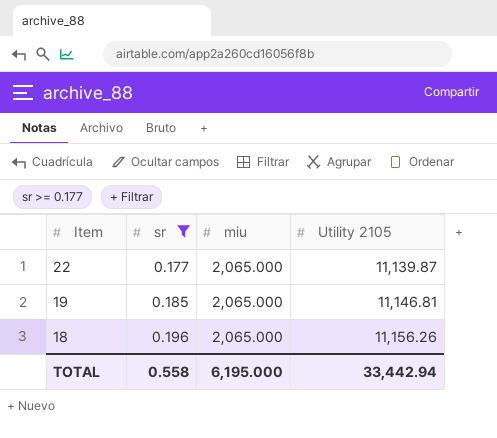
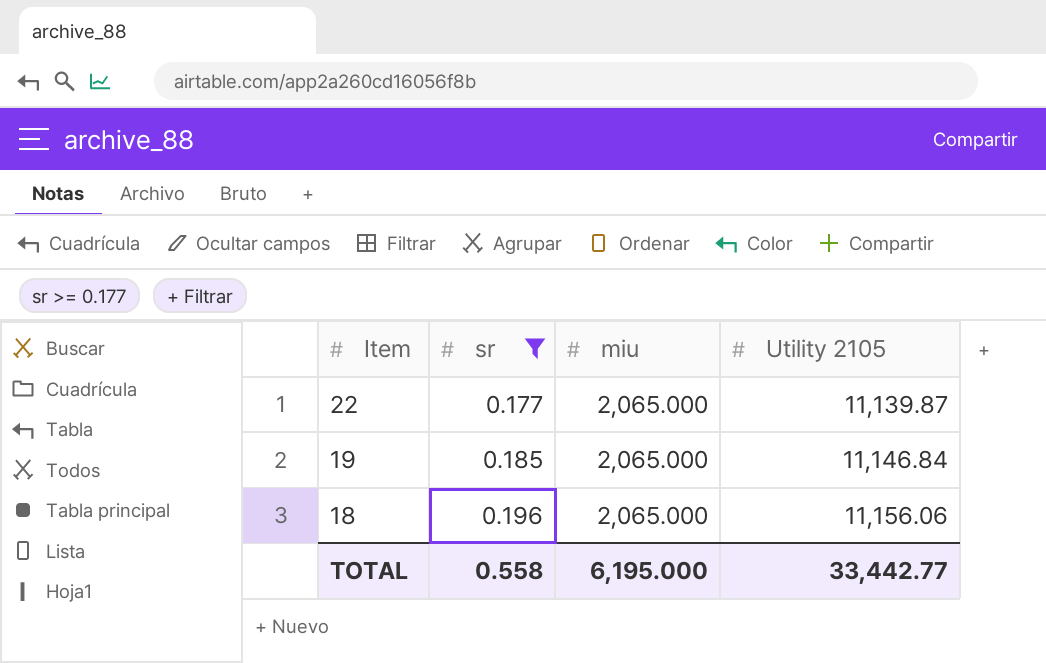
19 | Utility 2105: 11,146.81 -> 11,146.84
18 | Utility 2105: 11,156.26 -> 11,156.06
TOTAL | Utility 2105: 33,442.94 -> 33,442.77

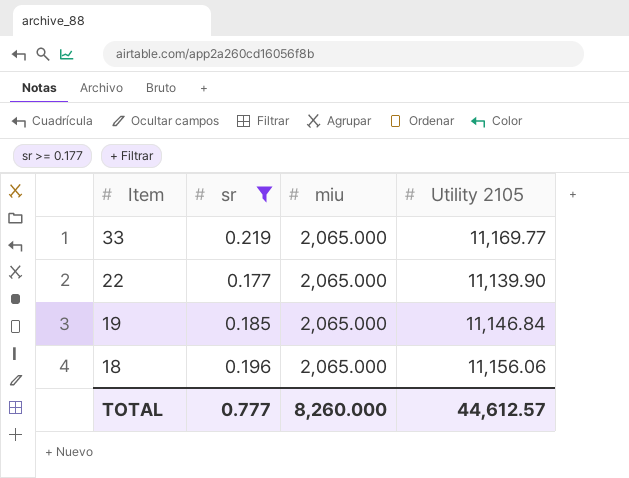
row 33: none -> 0.219 | 2,065.000 | 11,169.77
22 | Utility 2105: 11,139.87 -> 11,139.90
TOTAL | sr: 0.558 -> 0.777
TOTAL | miu: 6,195.000 -> 8,260.000
TOTAL | Utility 2105: 33,442.77 -> 44,612.57

